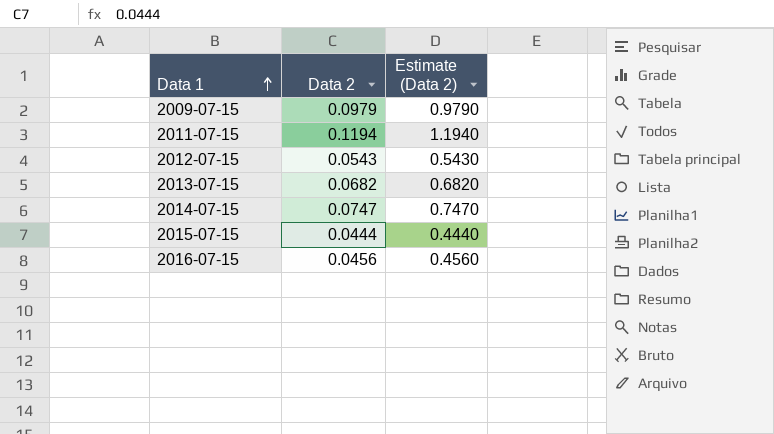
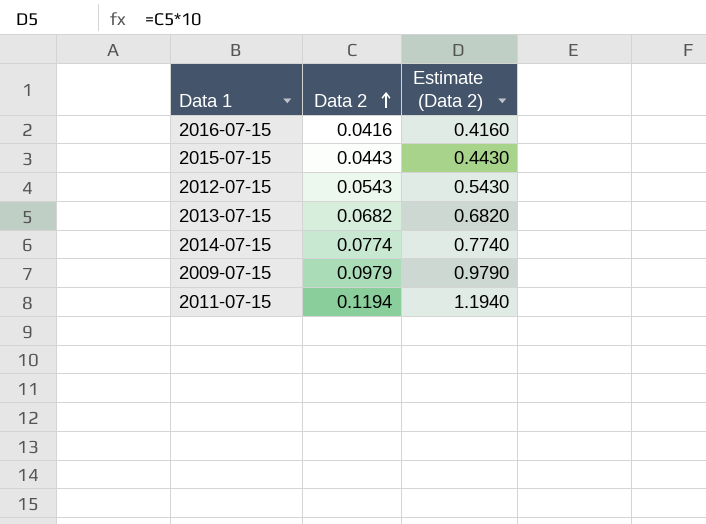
row order: Data 1 ascending -> Data 2 ascending
2016-07-15 | Data 2: 0.0456 -> 0.0416
2016-07-15 | Estimate (Data 2): 0.4560 -> 0.4160
2015-07-15 | Data 2: 0.0444 -> 0.0443
2015-07-15 | Estimate (Data 2): 0.4440 -> 0.4430
2014-07-15 | Data 2: 0.0747 -> 0.0774
2014-07-15 | Estimate (Data 2): 0.7470 -> 0.7740

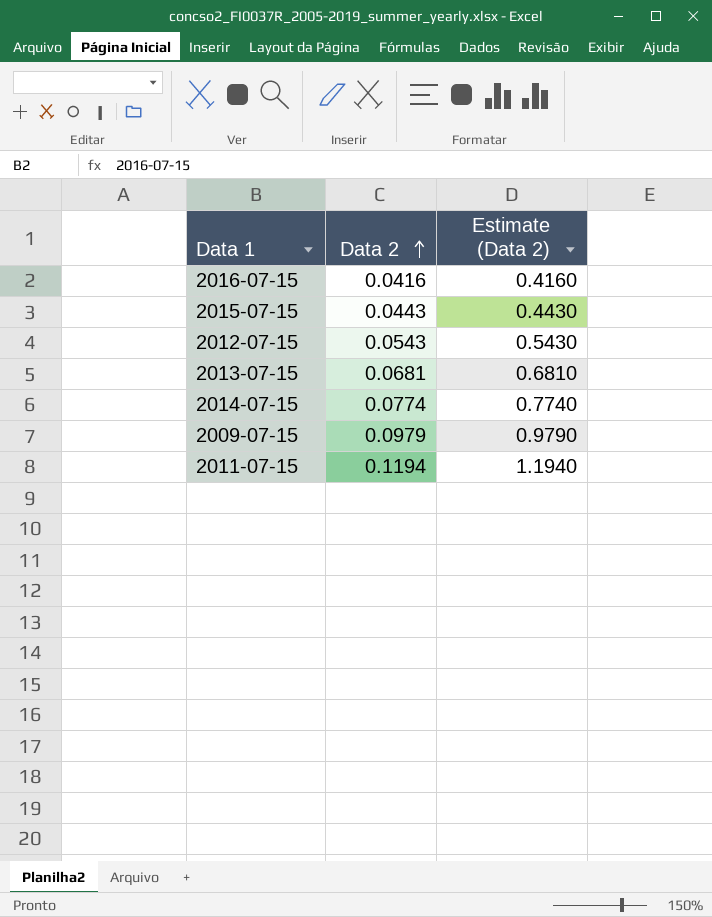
2013-07-15 | Data 2: 0.0682 -> 0.0681
2013-07-15 | Estimate (Data 2): 0.6820 -> 0.6810

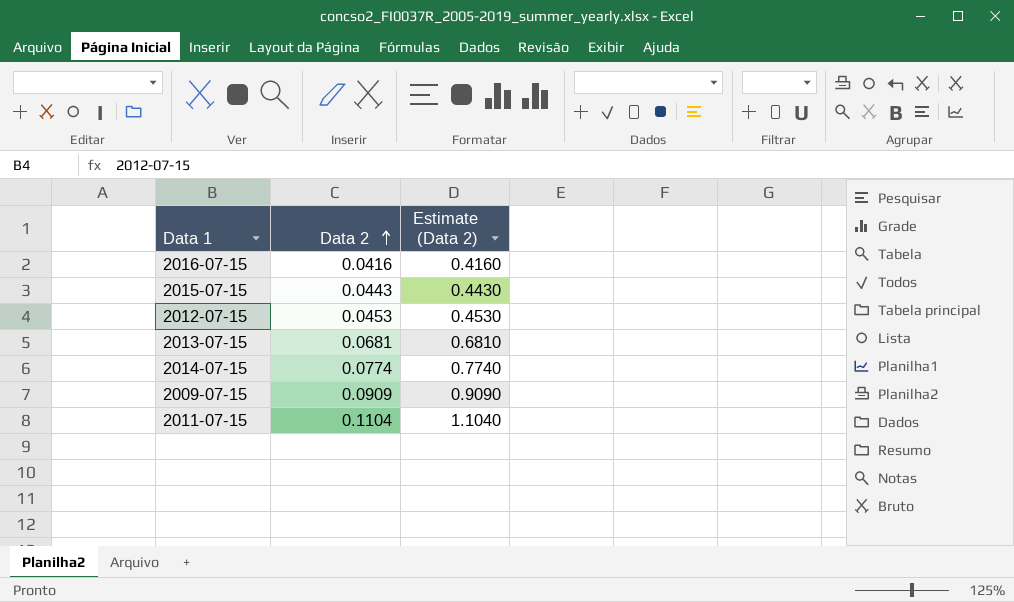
2012-07-15 | Data 2: 0.0543 -> 0.0453
2012-07-15 | Estimate (Data 2): 0.5430 -> 0.4530
2009-07-15 | Data 2: 0.0979 -> 0.0909
2009-07-15 | Estimate (Data 2): 0.9790 -> 0.9090
2011-07-15 | Data 2: 0.1194 -> 0.1104
2011-07-15 | Estimate (Data 2): 1.1940 -> 1.1040

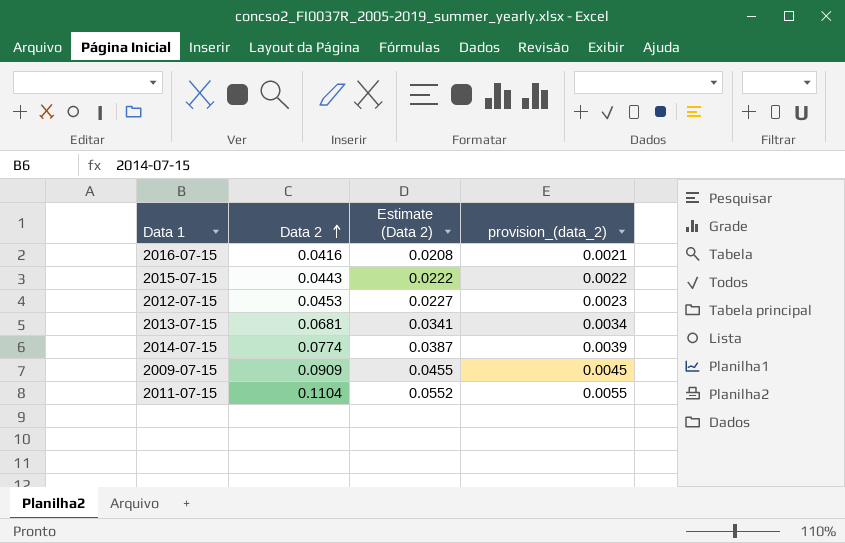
column Estimate (Data 2) | formula: [Data 2] * 10 -> [Data 2] * 0.5
column provision_(data_2) | formula: none -> [Data 2] * 0.05

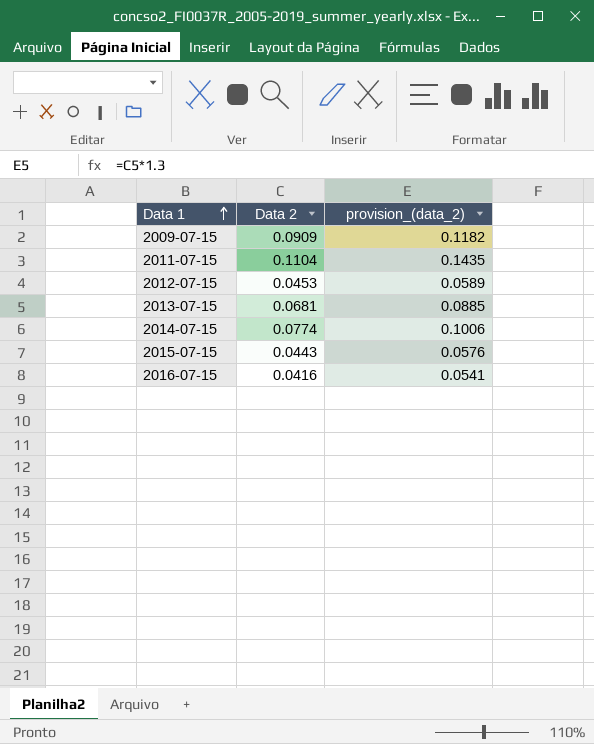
row order: Data 2 ascending -> Data 1 ascending
column Estimate (Data 2) | formula: [Data 2] * 0.5 -> none
column provision_(data_2) | formula: [Data 2] * 0.05 -> [Data 2] * 1.3

